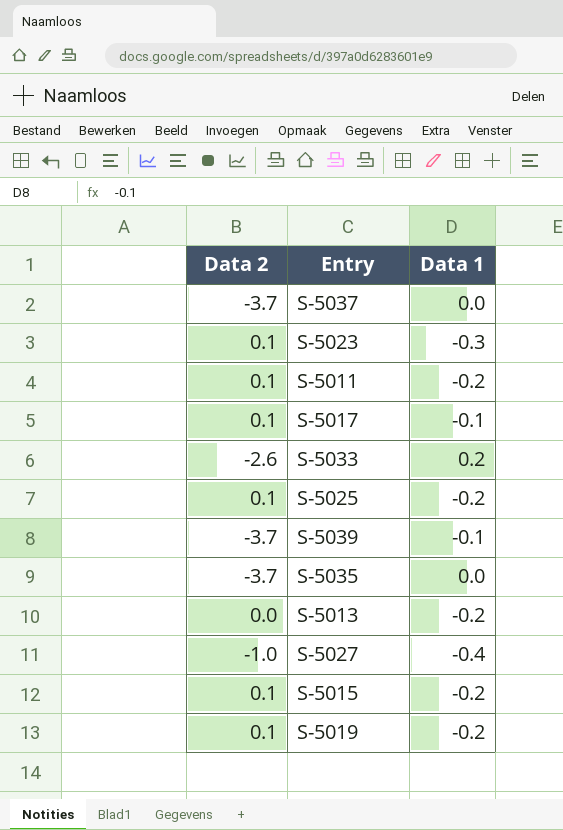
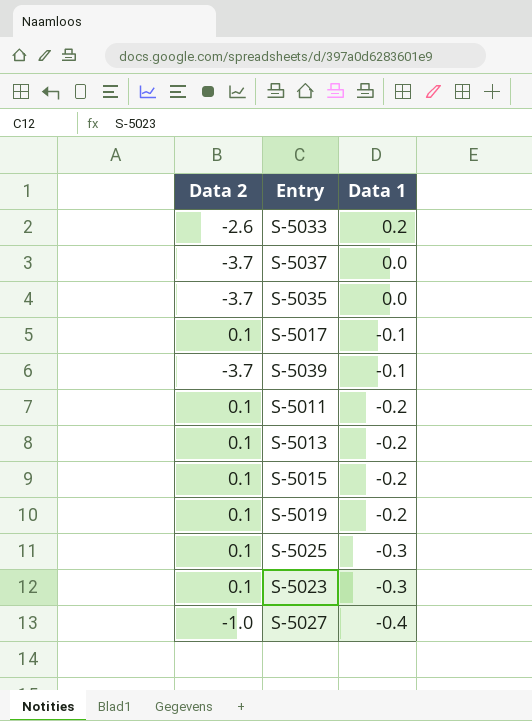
row order: none -> Data 1 descending
S-5013 | Data 2: 0.0 -> 0.1
S-5025 | Data 1: -0.2 -> -0.3

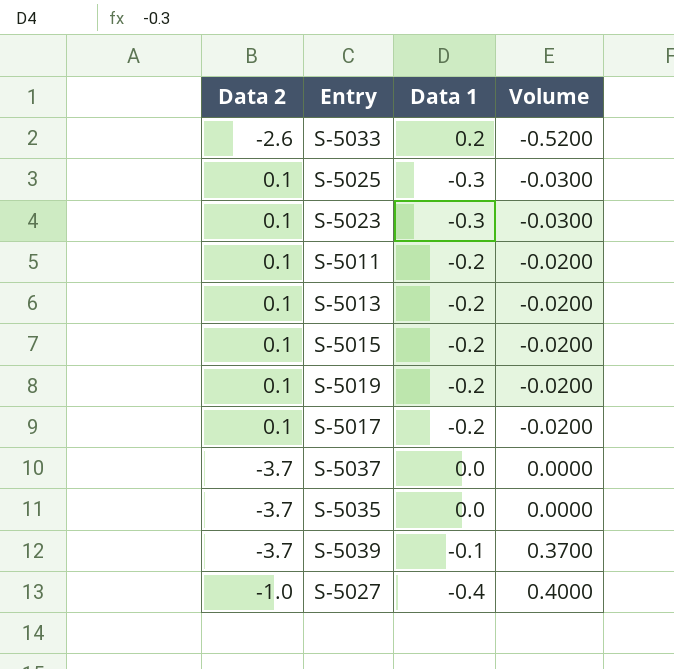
row order: Data 1 descending -> Volume ascending
column Volume | formula: none -> [Data 2] * [Data 1]
S-5017 | Data 1: -0.1 -> -0.2

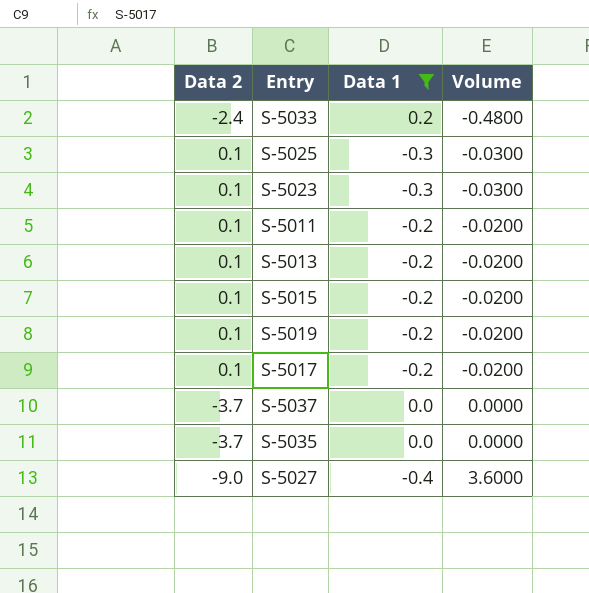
filter: none -> Data 1 != -0.1
S-5033 | Data 2: -2.6 -> -2.4
S-5033 | Volume: -0.5200 -> -0.4800
S-5027 | Data 2: -1.0 -> -9.0
S-5027 | Volume: 0.4000 -> 3.6000

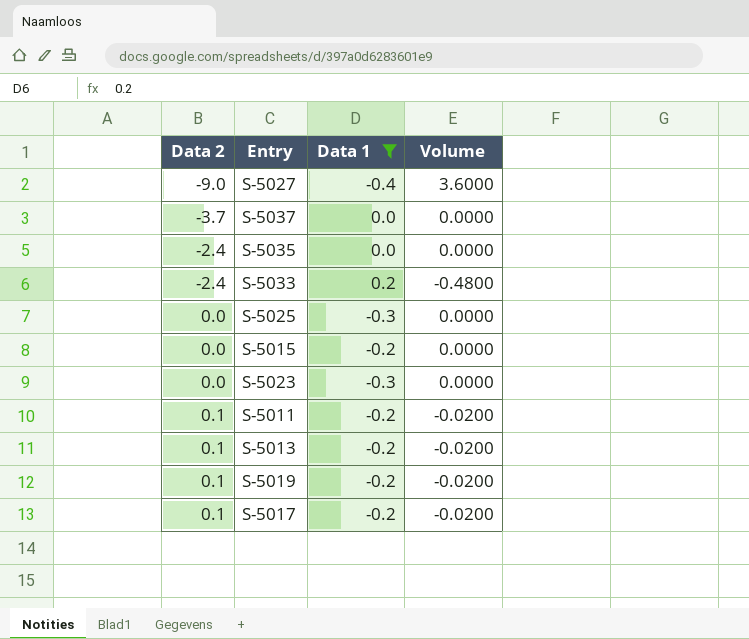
row order: Volume ascending -> Data 2 ascending
S-5035 | Data 2: -3.7 -> -2.4
S-5025 | Data 2: 0.1 -> 0.0
S-5025 | Volume: -0.0300 -> 0.0000
S-5015 | Data 2: 0.1 -> 0.0
S-5015 | Volume: -0.0200 -> 0.0000
S-5023 | Data 2: 0.1 -> 0.0
S-5023 | Volume: -0.0300 -> 0.0000

